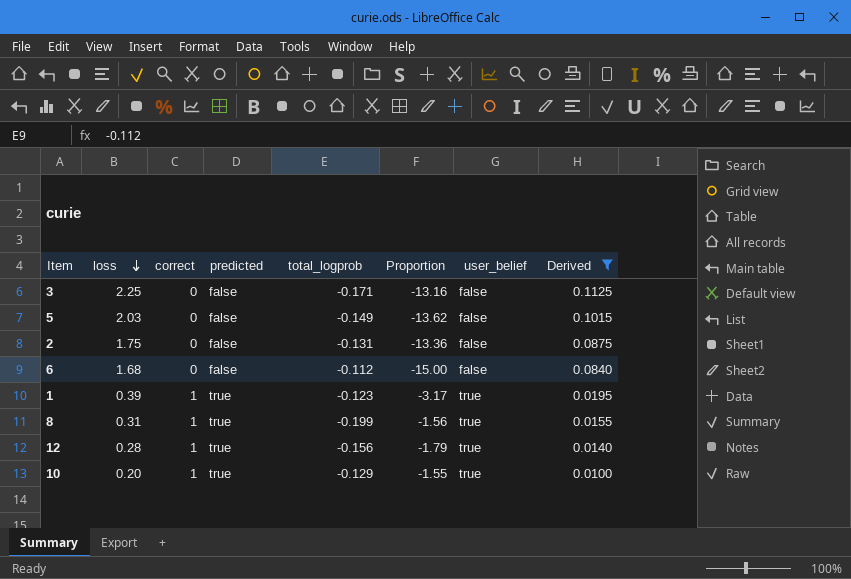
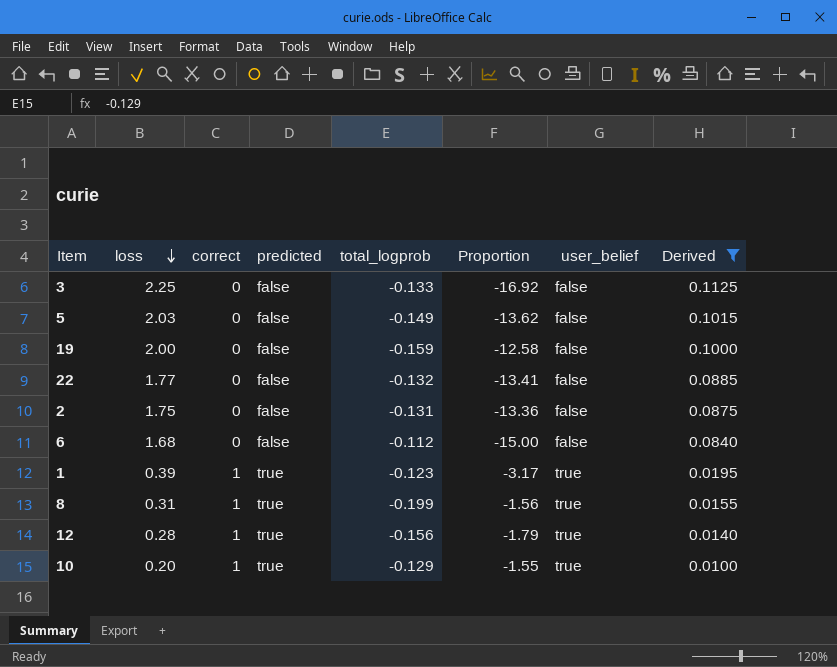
3 | total_logprob: -0.171 -> -0.133
3 | Proportion: -13.16 -> -16.92
row 19: none -> 2.00 | 0 | false | -0.159 | -12.58 | false | 0.1000
row 22: none -> 1.77 | 0 | false | -0.132 | -13.41 | false | 0.0885

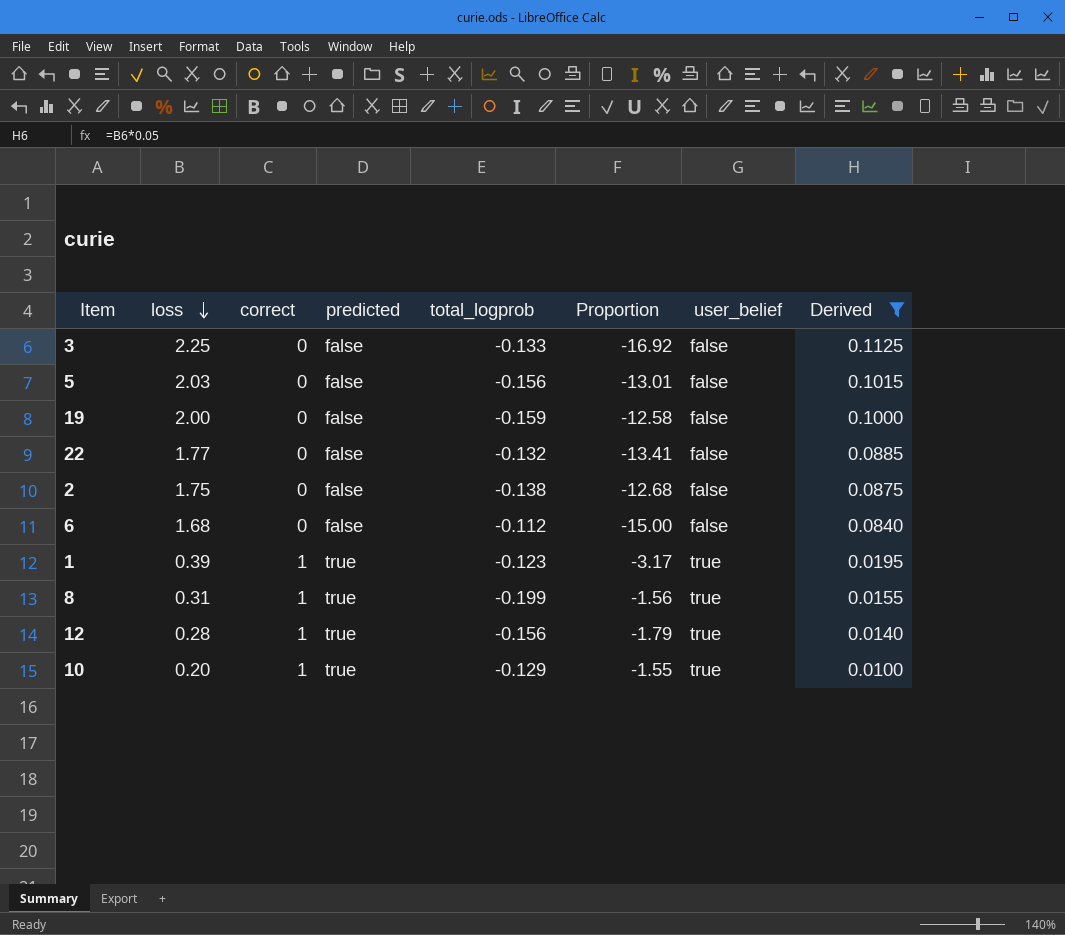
5 | total_logprob: -0.149 -> -0.156
5 | Proportion: -13.62 -> -13.01
2 | total_logprob: -0.131 -> -0.138
2 | Proportion: -13.36 -> -12.68

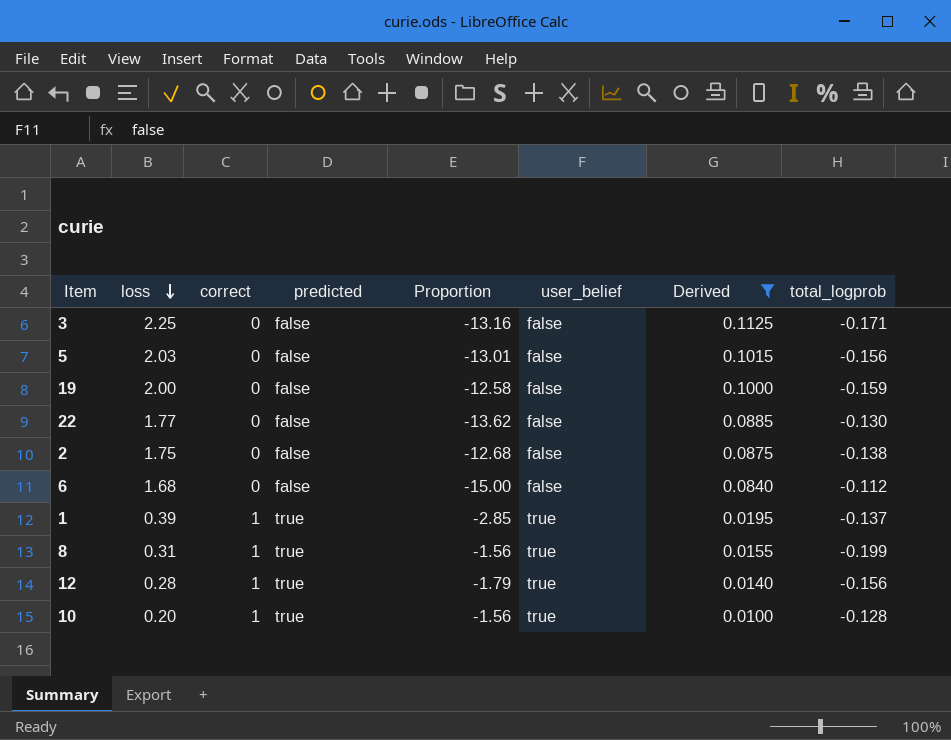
column total_logprob | position: 5 -> 8
3 | Proportion: -16.92 -> -13.16
3 | total_logprob: -0.133 -> -0.171
22 | Proportion: -13.41 -> -13.62
22 | total_logprob: -0.132 -> -0.130
1 | Proportion: -3.17 -> -2.85
1 | total_logprob: -0.123 -> -0.137
10 | Proportion: -1.55 -> -1.56
10 | total_logprob: -0.129 -> -0.128

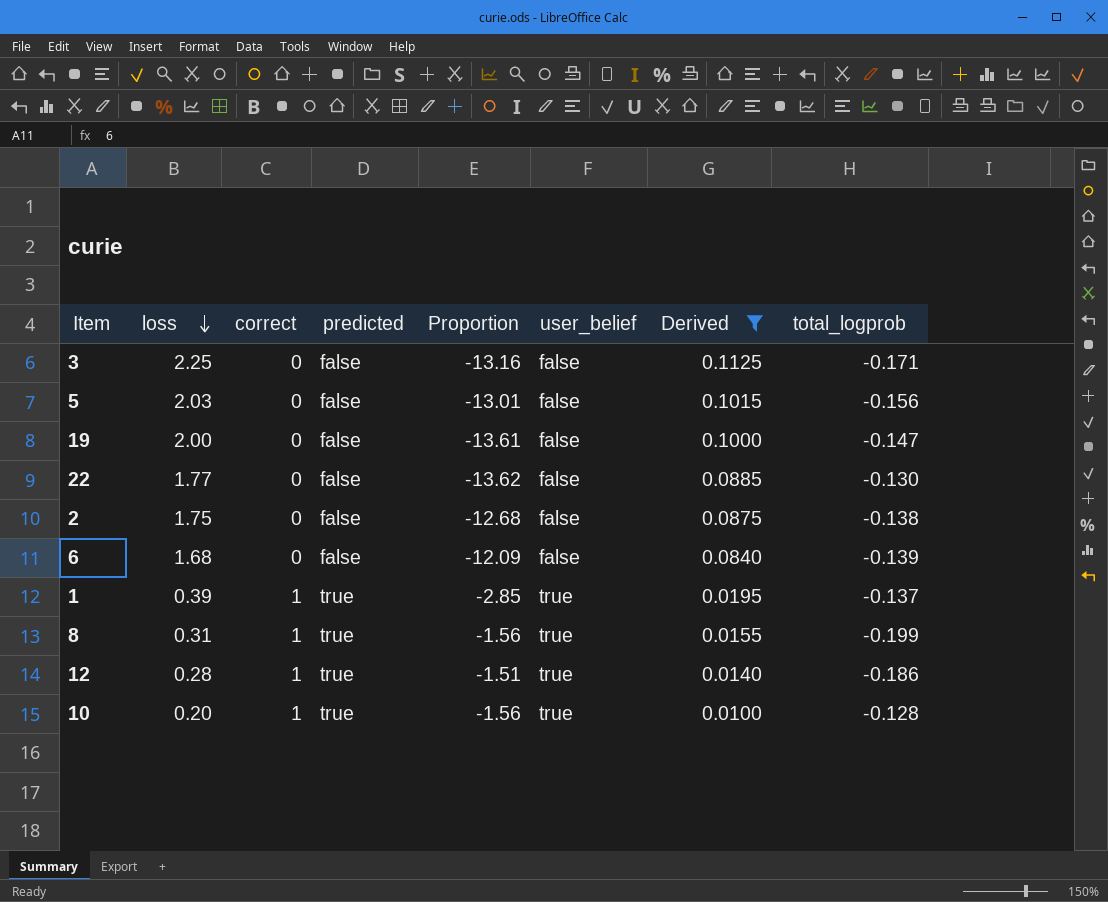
19 | Proportion: -12.58 -> -13.61
19 | total_logprob: -0.159 -> -0.147
6 | Proportion: -15.00 -> -12.09
6 | total_logprob: -0.112 -> -0.139
12 | Proportion: -1.79 -> -1.51
12 | total_logprob: -0.156 -> -0.186

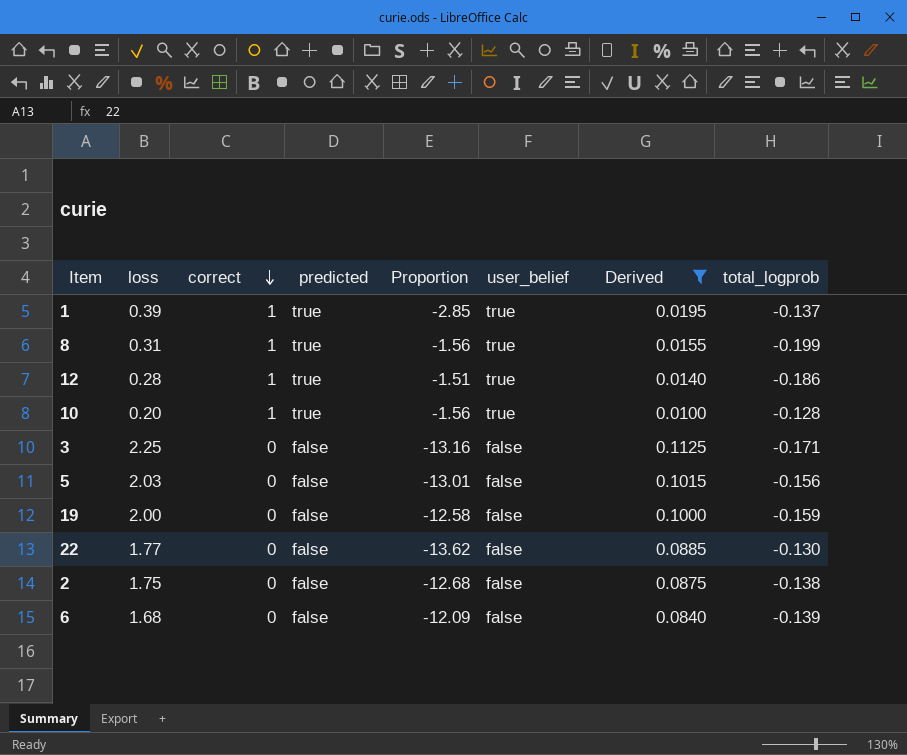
row order: loss descending -> correct descending
19 | Proportion: -13.61 -> -12.58
19 | total_logprob: -0.147 -> -0.159

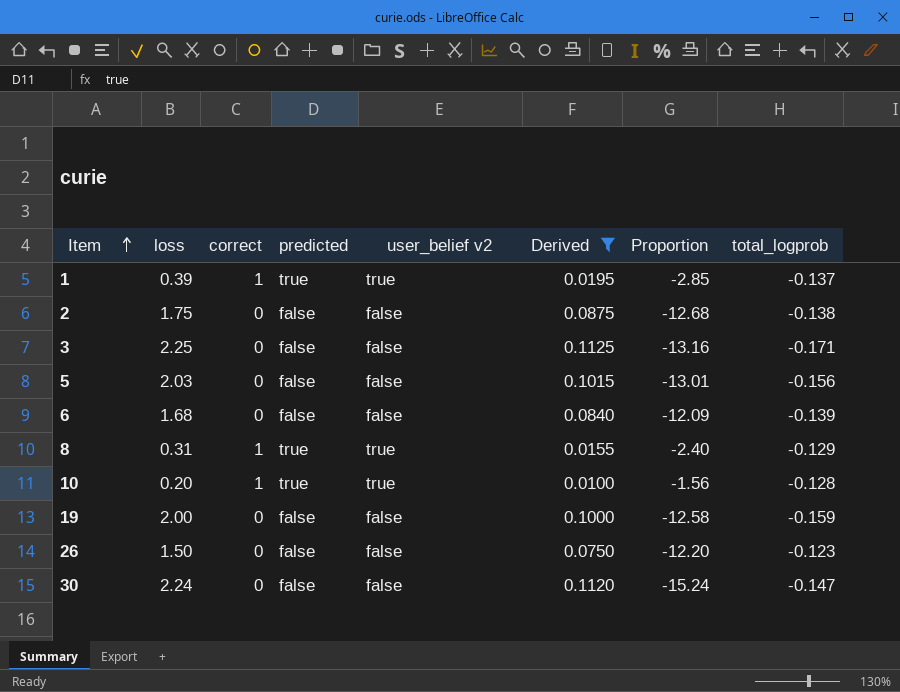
row order: correct descending -> Item ascending
column name: user_belief -> user_belief v2
column Proportion | position: 5 -> 7
row 12: 0.28 | 1 | true | -1.51 | true | 0.0140 | -0.186 -> none
row 22: 1.77 | 0 | false | -13.62 | false | 0.0885 | -0.130 -> none
8 | Proportion: -1.56 -> -2.40
8 | total_logprob: -0.199 -> -0.129
row 26: none -> 1.50 | 0 | false | false | 0.0750 | -12.20 | -0.123
row 30: none -> 2.24 | 0 | false | false | 0.1120 | -15.24 | -0.147

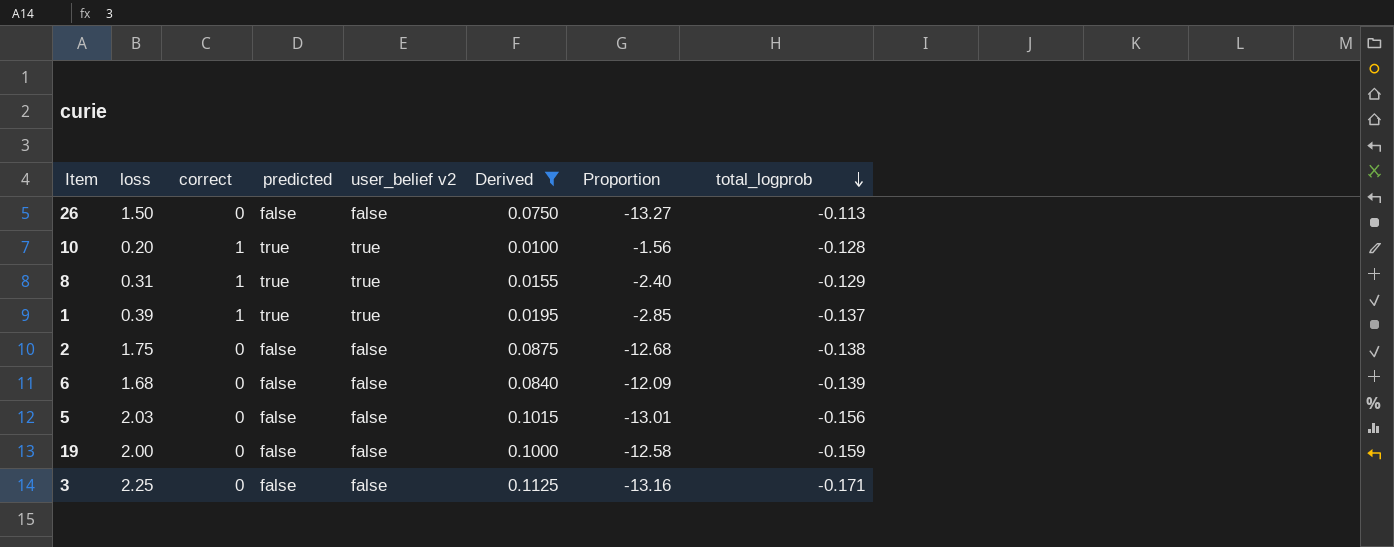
row order: Item ascending -> total_logprob descending
row 30: 2.24 | 0 | false | false | 0.1120 | -15.24 | -0.147 -> none
26 | Proportion: -12.20 -> -13.27
26 | total_logprob: -0.123 -> -0.113

